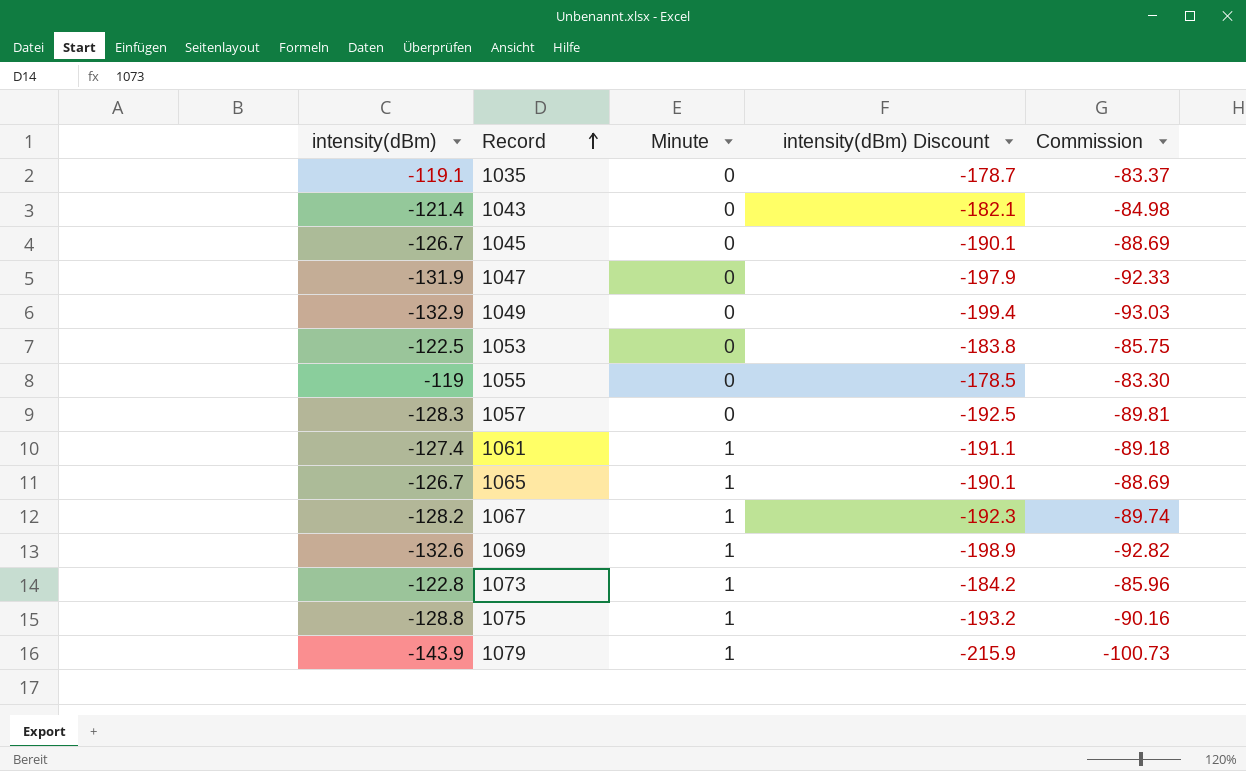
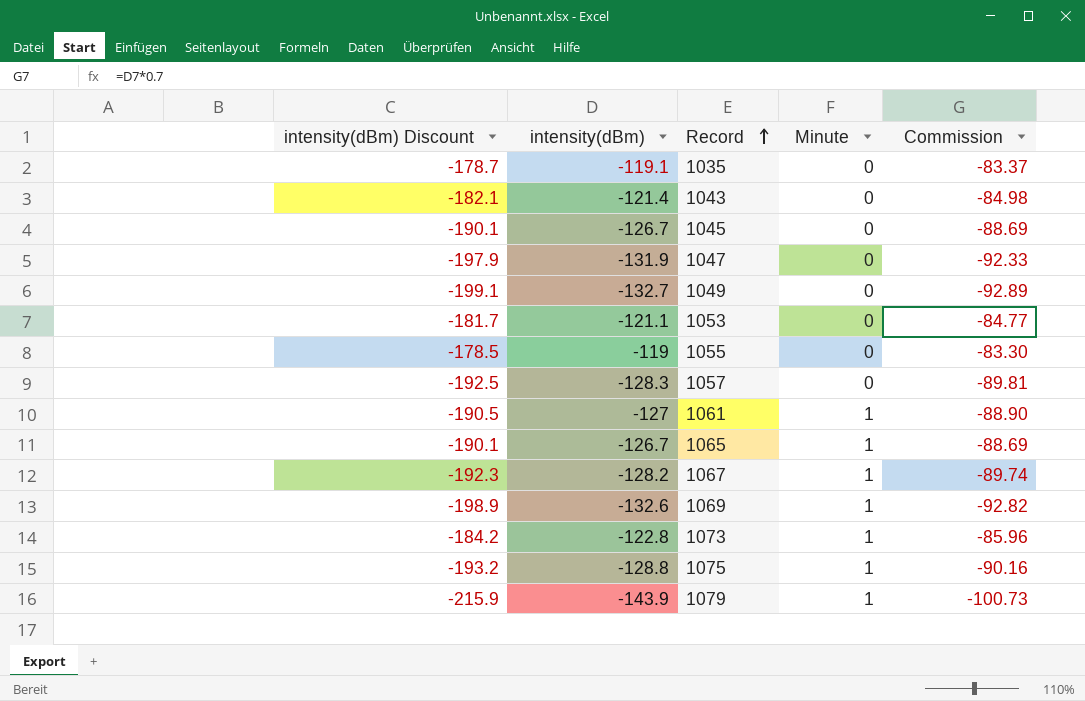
column intensity(dBm) Discount | position: 4 -> 1
1049 | intensity(dBm) Discount: -199.4 -> -199.1
1049 | intensity(dBm): -132.9 -> -132.7
1049 | Commission: -93.03 -> -92.89
1053 | intensity(dBm) Discount: -183.8 -> -181.7
1053 | intensity(dBm): -122.5 -> -121.1
1053 | Commission: -85.75 -> -84.77
1061 | intensity(dBm) Discount: -191.1 -> -190.5
1061 | intensity(dBm): -127.4 -> -127
1061 | Commission: -89.18 -> -88.90

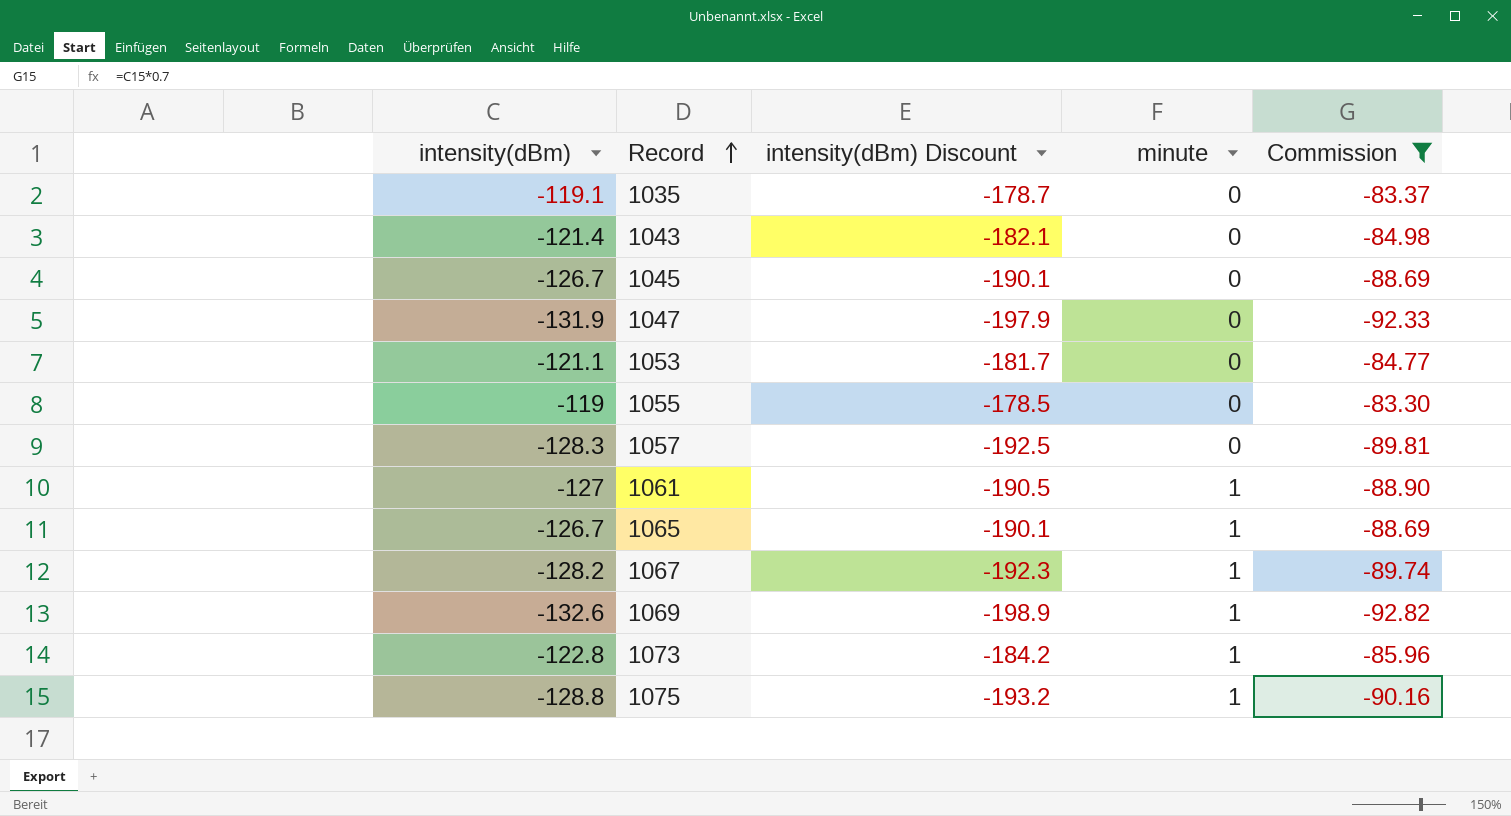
filter: none -> Commission >= -92.82
column intensity(dBm) Discount | position: 1 -> 3
column name: Minute -> minute

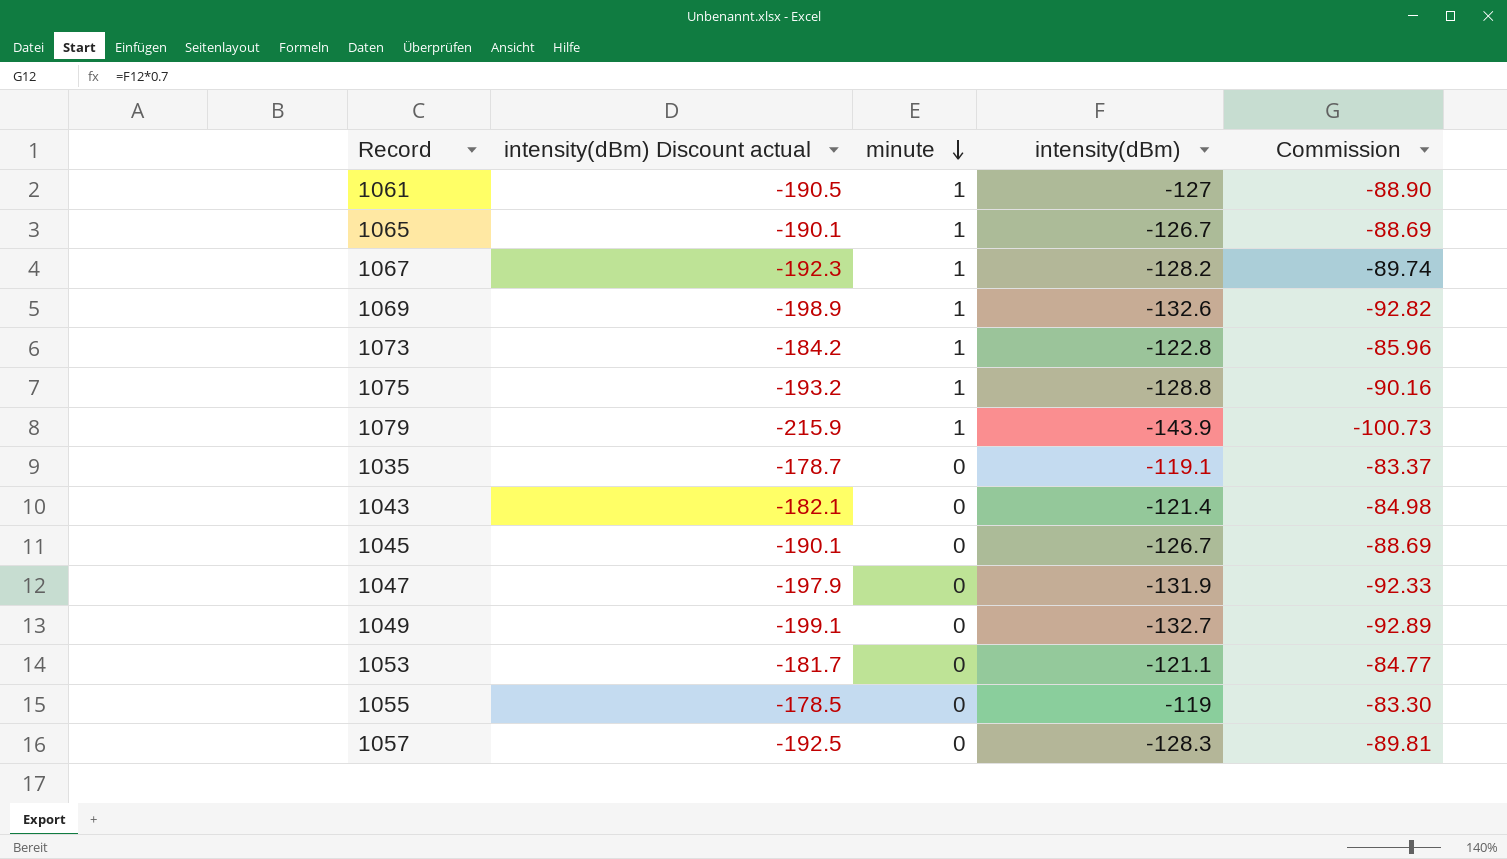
filter: Commission >= -92.82 -> none
row order: Record ascending -> minute descending
column name: intensity(dBm) Discount -> intensity(dBm) Discount actual
column intensity(dBm) | position: 1 -> 4

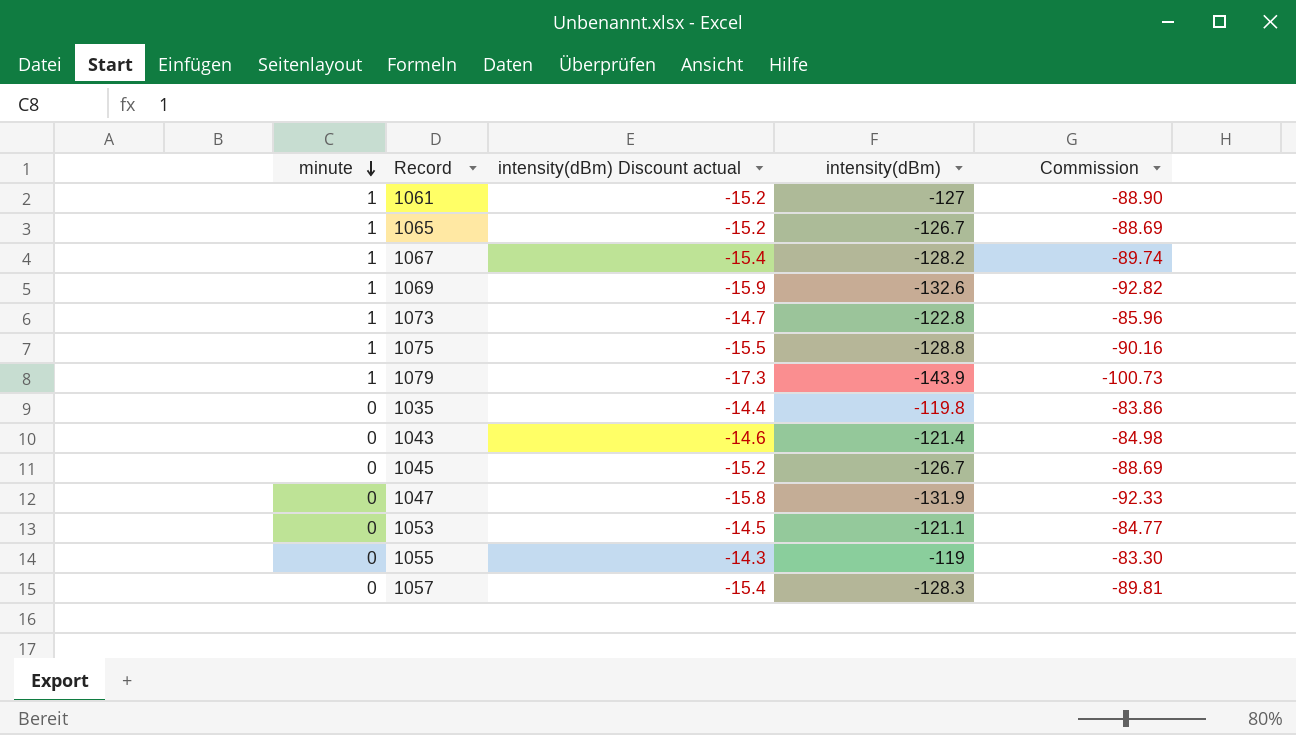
column minute | position: 3 -> 1
column intensity(dBm) Discount actual | formula: [intensity(dBm)] * 1.5 -> [intensity(dBm)] * 0.12
row 1049: -199.1 | 0 | -132.7 | -92.89 -> none
1035 | intensity(dBm): -119.1 -> -119.8
1035 | Commission: -83.37 -> -83.86

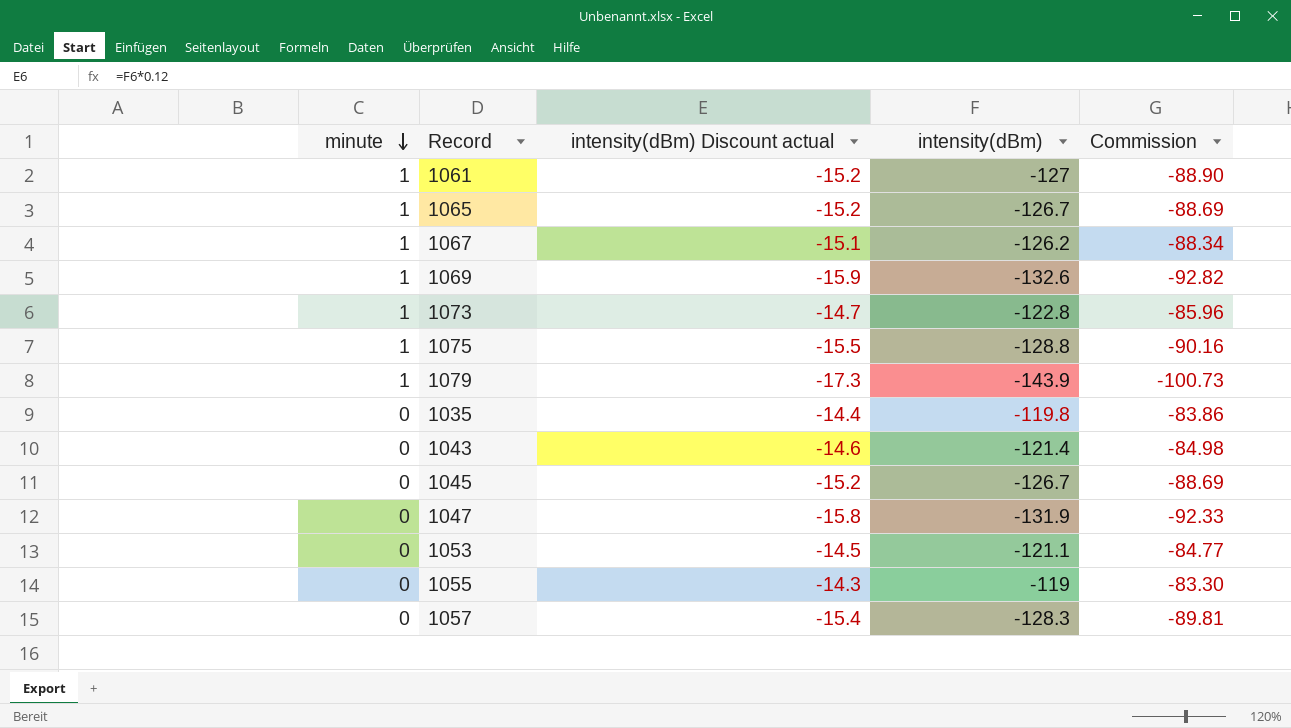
1067 | intensity(dBm) Discount actual: -15.4 -> -15.1
1067 | intensity(dBm): -128.2 -> -126.2
1067 | Commission: -89.74 -> -88.34

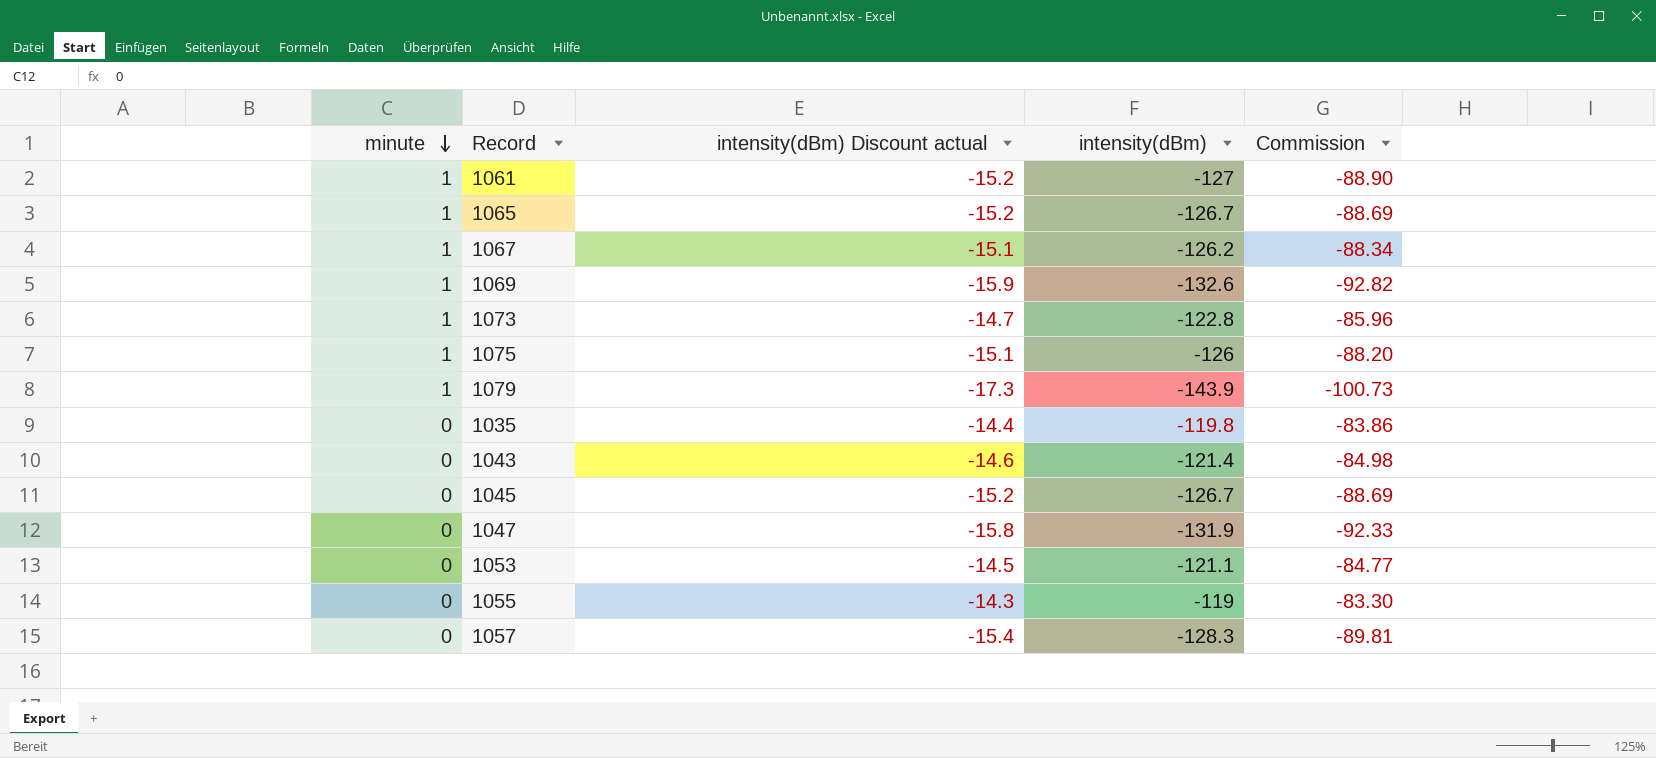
1075 | intensity(dBm) Discount actual: -15.5 -> -15.1
1075 | intensity(dBm): -128.8 -> -126
1075 | Commission: -90.16 -> -88.20

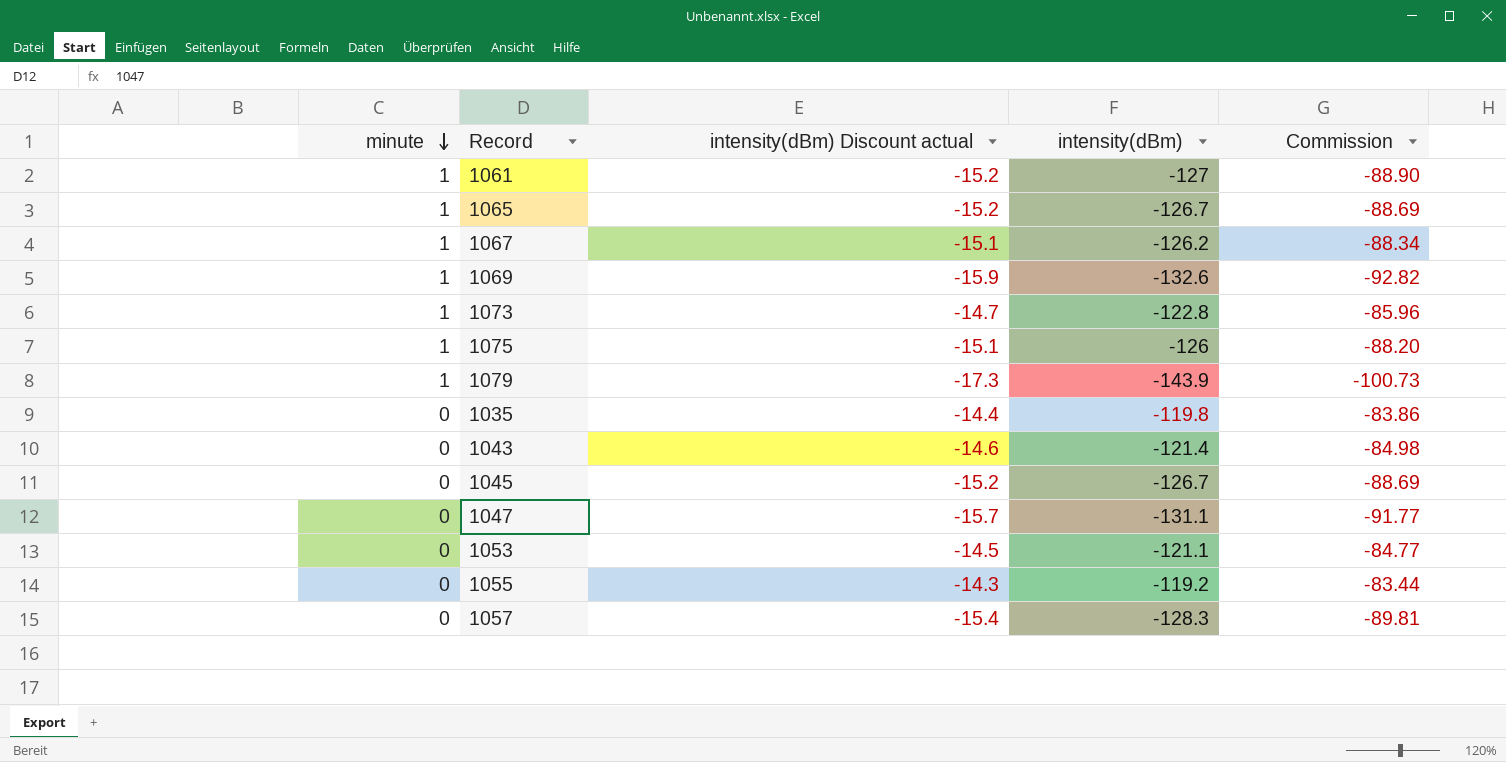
1047 | intensity(dBm) Discount actual: -15.8 -> -15.7
1047 | intensity(dBm): -131.9 -> -131.1
1047 | Commission: -92.33 -> -91.77
1055 | intensity(dBm): -119 -> -119.2
1055 | Commission: -83.30 -> -83.44

